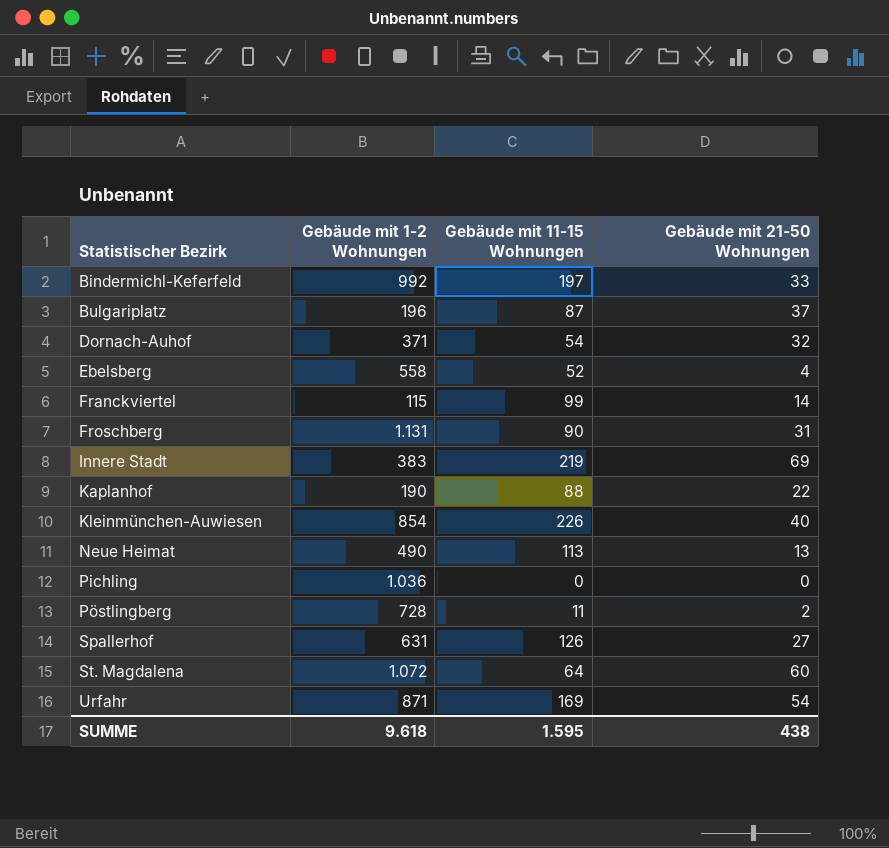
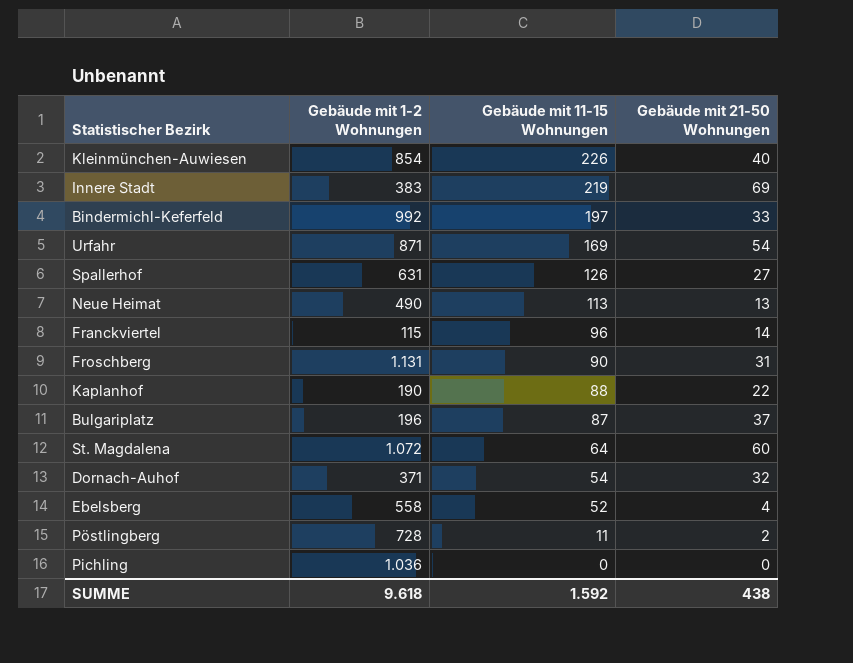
row order: Statistischer Bezirk ascending -> Gebäude mit 11-15 Wohnungen descending
Franckviertel | Gebäude mit 11-15 Wohnungen: 99 -> 96
SUMME | Gebäude mit 11-15 Wohnungen: 1.595 -> 1.592

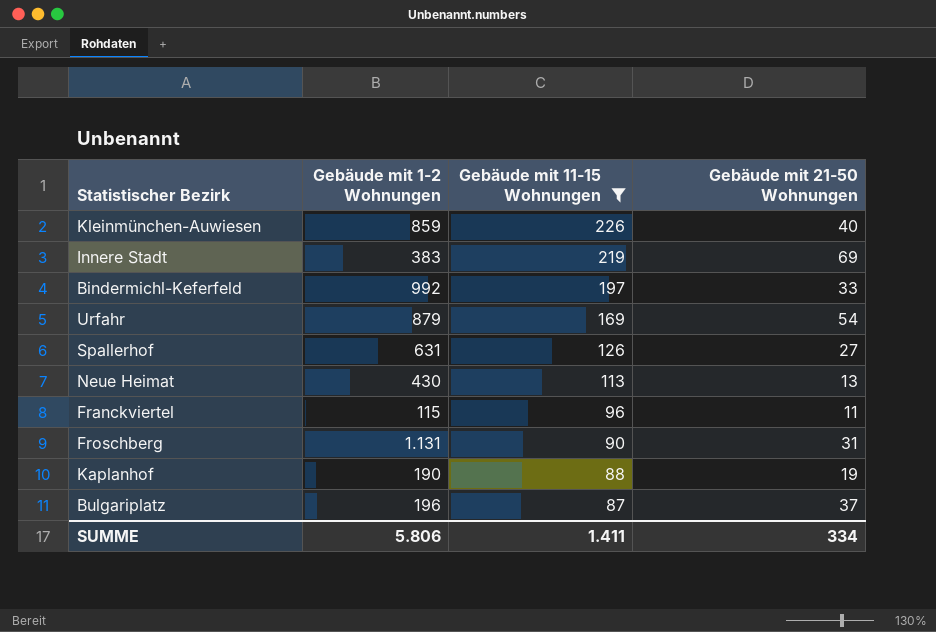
filter: none -> Gebäude mit 11-15 Wohnungen >= 87
Kleinmünchen-Auwiesen | Gebäude mit 1-2 Wohnungen: 854 -> 859
Urfahr | Gebäude mit 1-2 Wohnungen: 871 -> 879
Neue Heimat | Gebäude mit 1-2 Wohnungen: 490 -> 430
Franckviertel | Gebäude mit 21-50 Wohnungen: 14 -> 11
Kaplanhof | Gebäude mit 21-50 Wohnungen: 22 -> 19
SUMME | Gebäude mit 1-2 Wohnungen: 9.618 -> 5.806
SUMME | Gebäude mit 11-15 Wohnungen: 1.592 -> 1.411
SUMME | Gebäude mit 21-50 Wohnungen: 438 -> 334

